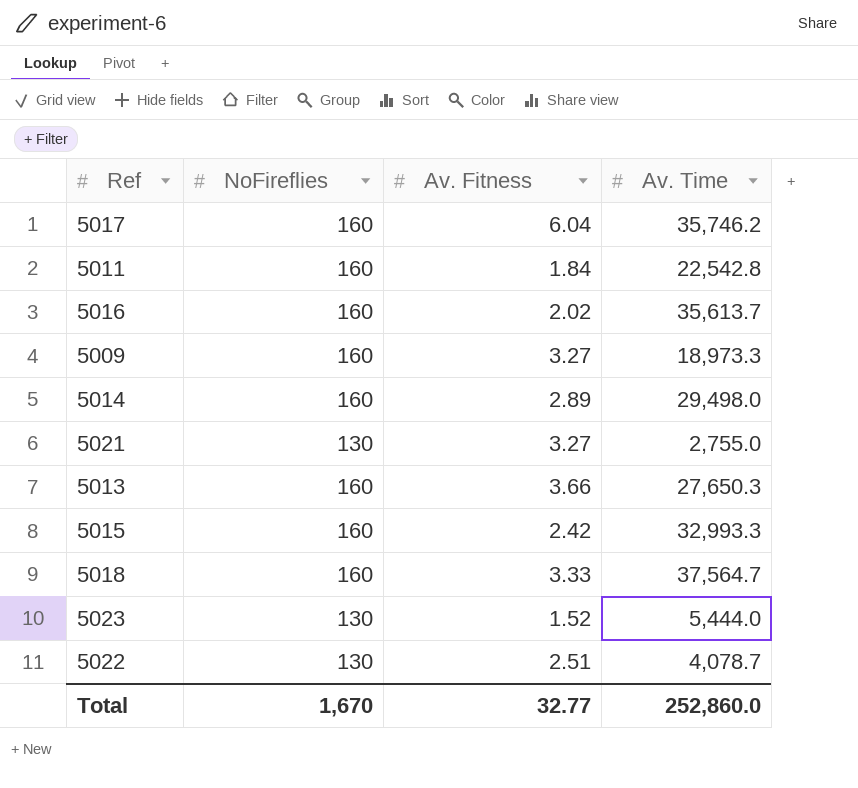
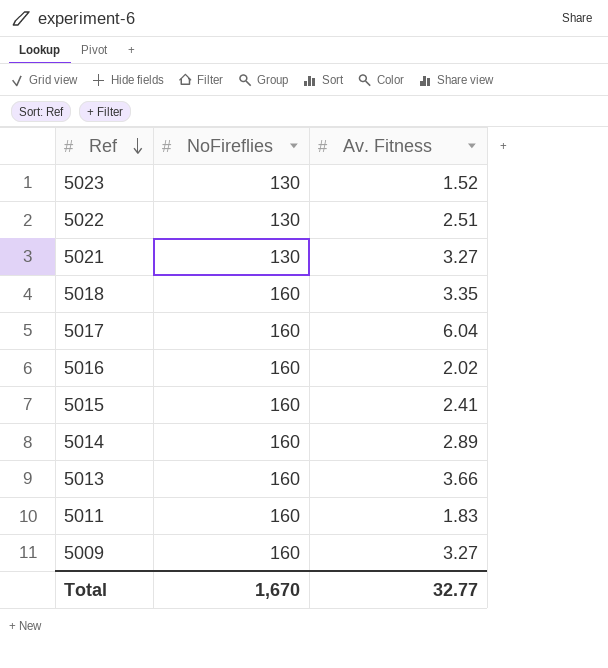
row order: none -> Ref descending
column Av. Time | position: 4 -> none
5018 | Av. Fitness: 3.33 -> 3.35
5015 | Av. Fitness: 2.42 -> 2.41
5011 | Av. Fitness: 1.84 -> 1.83

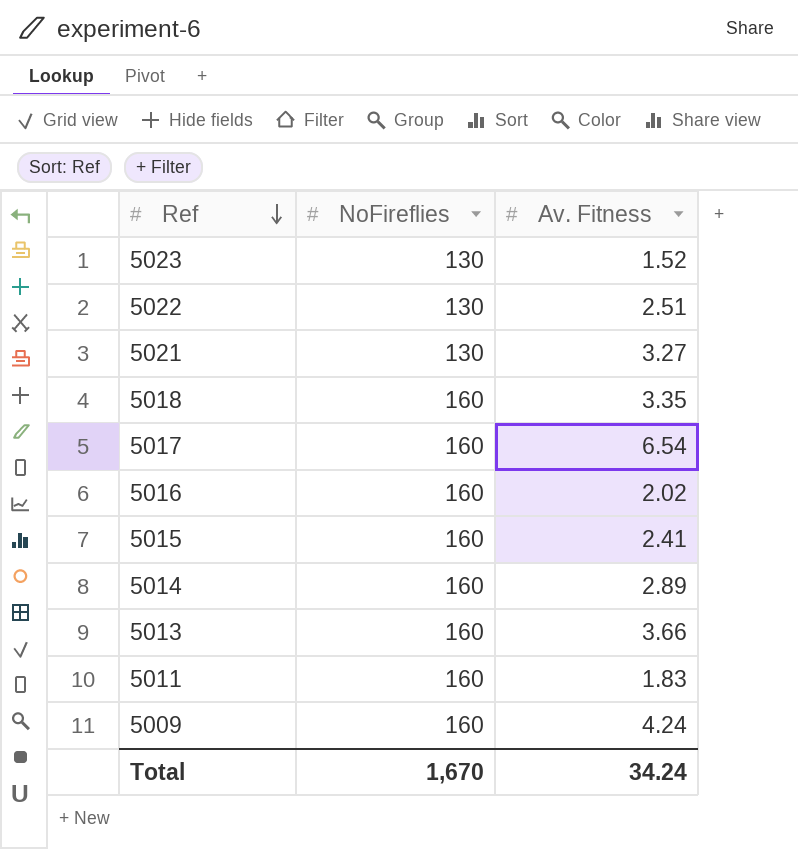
5017 | Av. Fitness: 6.04 -> 6.54
5009 | Av. Fitness: 3.27 -> 4.24
Total | Av. Fitness: 32.77 -> 34.24

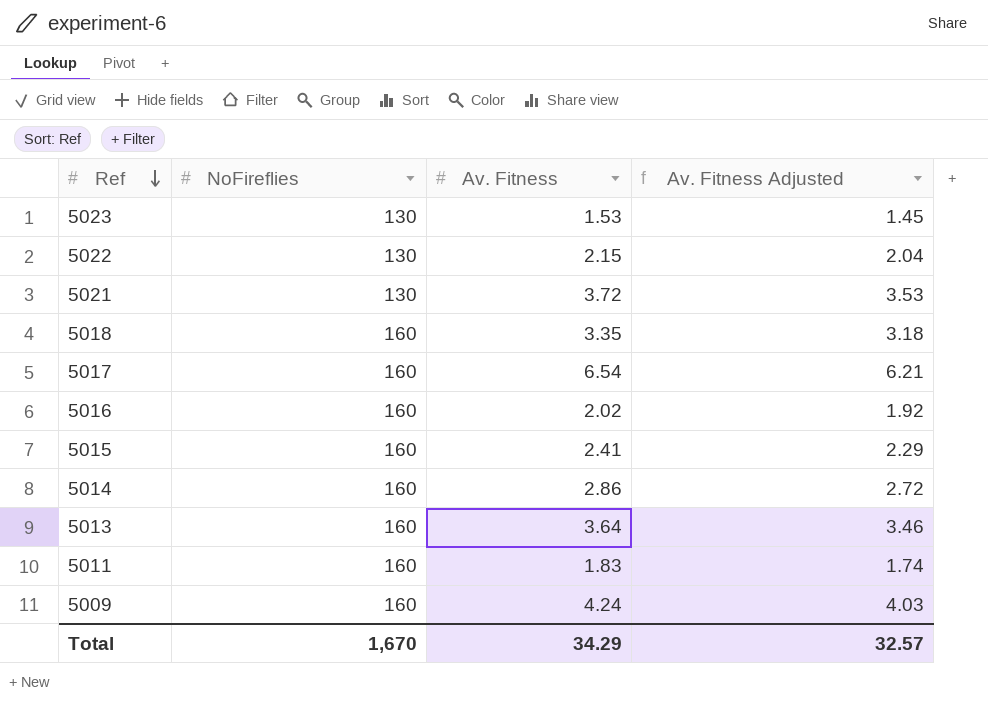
column Av. Fitness Adjusted | formula: none -> [Av. Fitness] * 0.95
5023 | Av. Fitness: 1.52 -> 1.53
5022 | Av. Fitness: 2.51 -> 2.15
5021 | Av. Fitness: 3.27 -> 3.72
5014 | Av. Fitness: 2.89 -> 2.86
5013 | Av. Fitness: 3.66 -> 3.64
Total | Av. Fitness: 34.24 -> 34.29

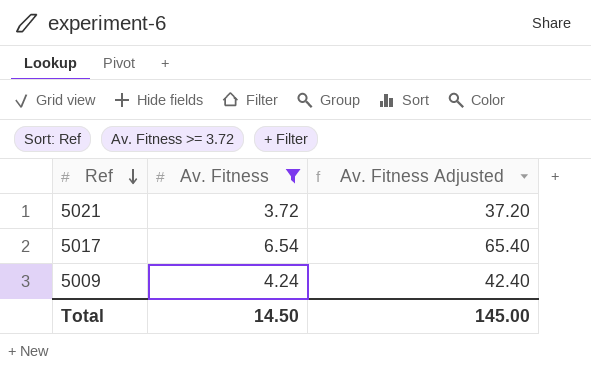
filter: none -> Av. Fitness >= 3.72
column NoFireflies | position: 2 -> none
column Av. Fitness Adjusted | formula: [Av. Fitness] * 0.95 -> [Av. Fitness] * 10
Total | Av. Fitness: 34.29 -> 14.50
Total | Av. Fitness Adjusted: 32.57 -> 145.00

